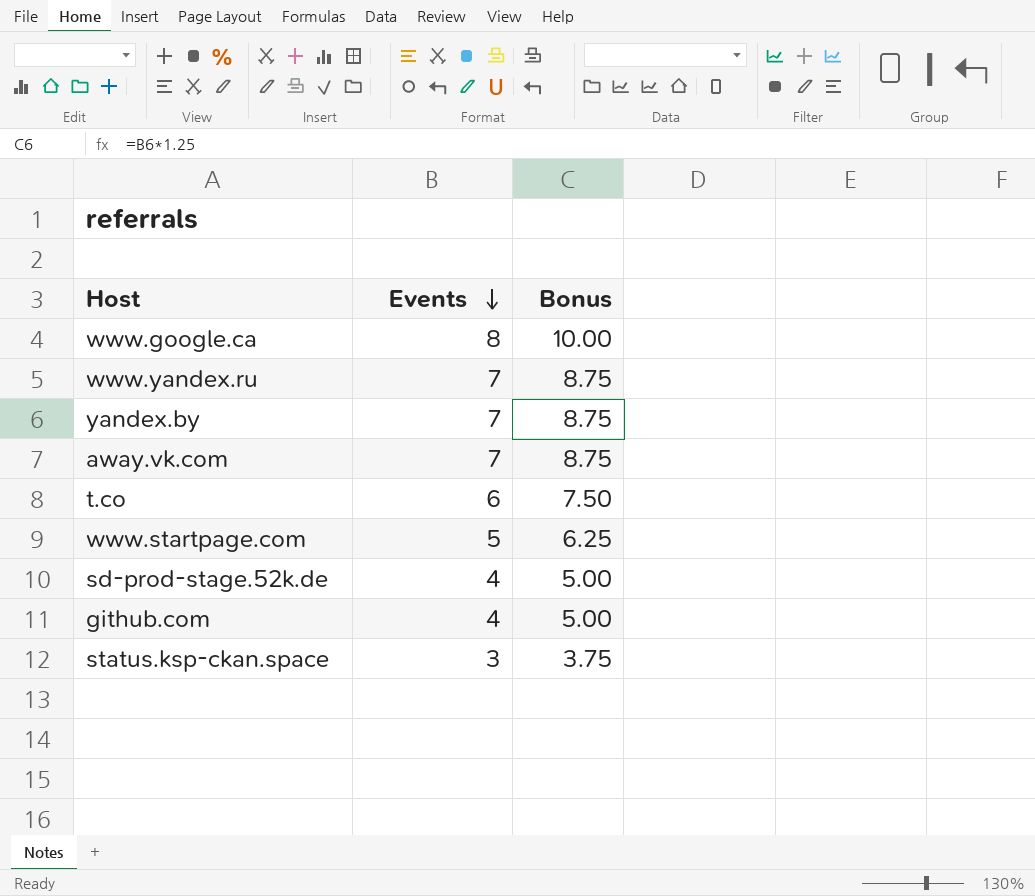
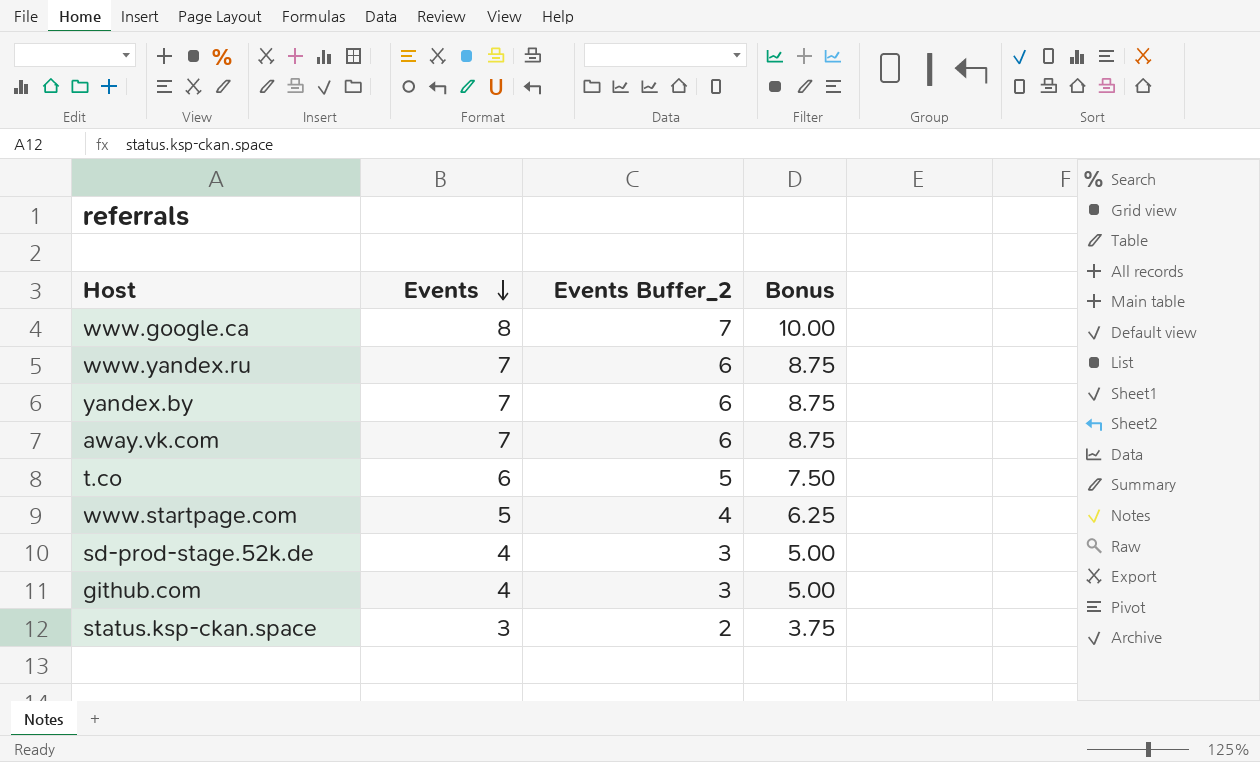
column Events Buffer_2 | formula: none -> [Events] - 1

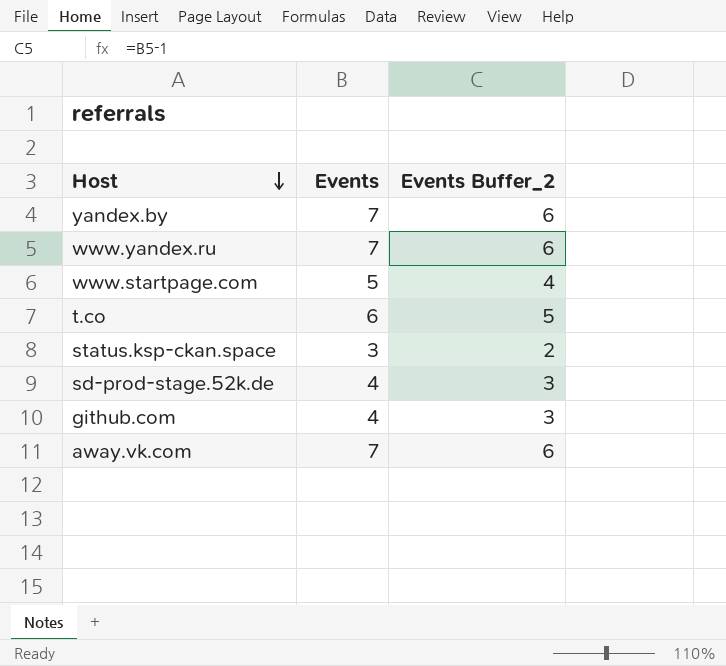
row order: Events descending -> Host descending
column Bonus | formula: [Events] * 1.25 -> none
row www.google.ca: 8 | 7 | 10.00 -> none

